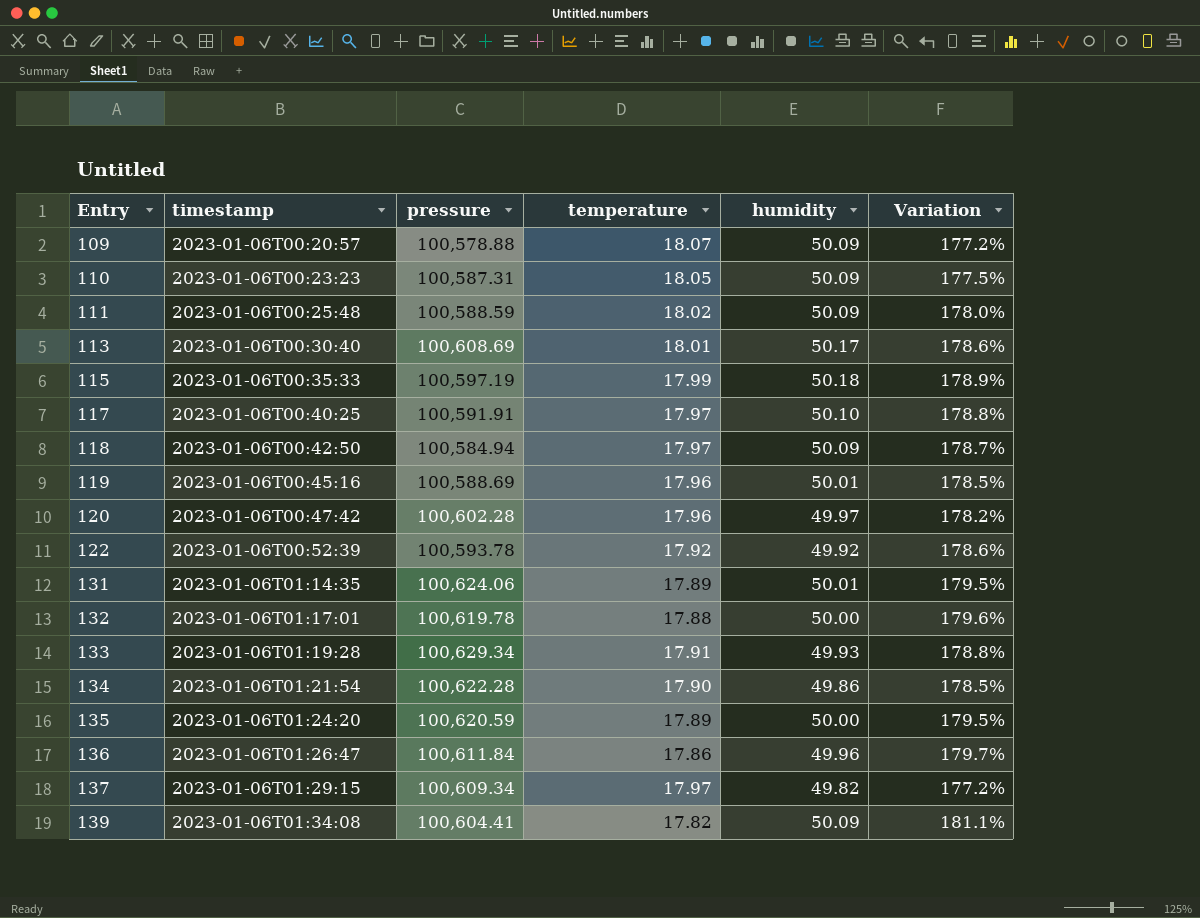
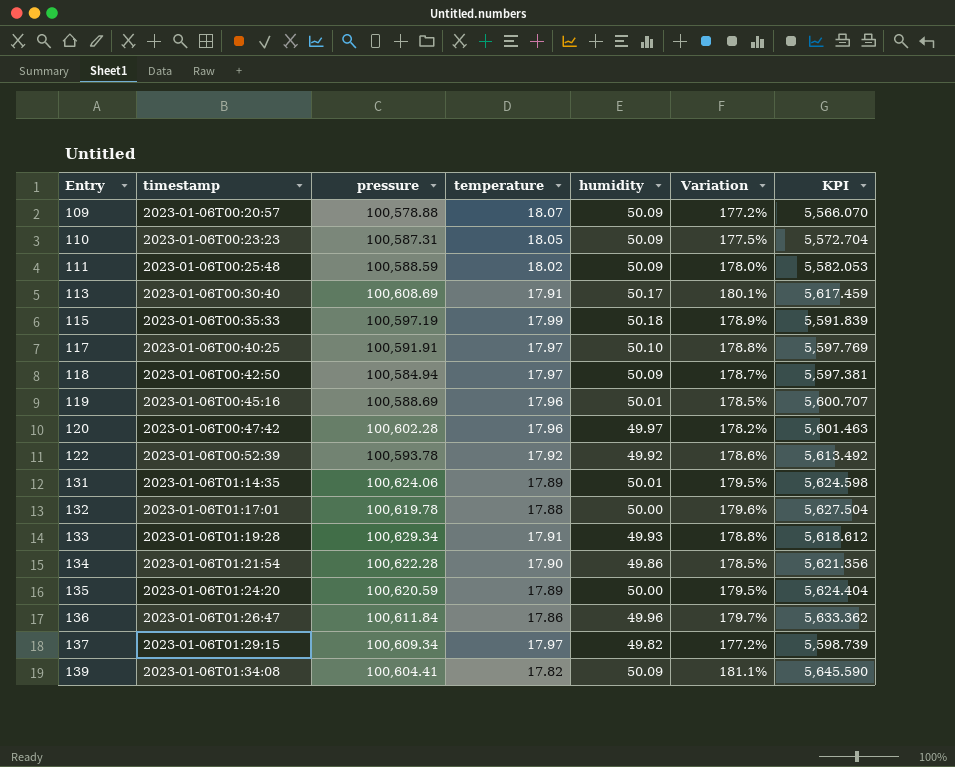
column KPI | formula: none -> [pressure] / [temperature]
113 | temperature: 18.01 -> 17.91
113 | Variation: 178.6% -> 180.1%

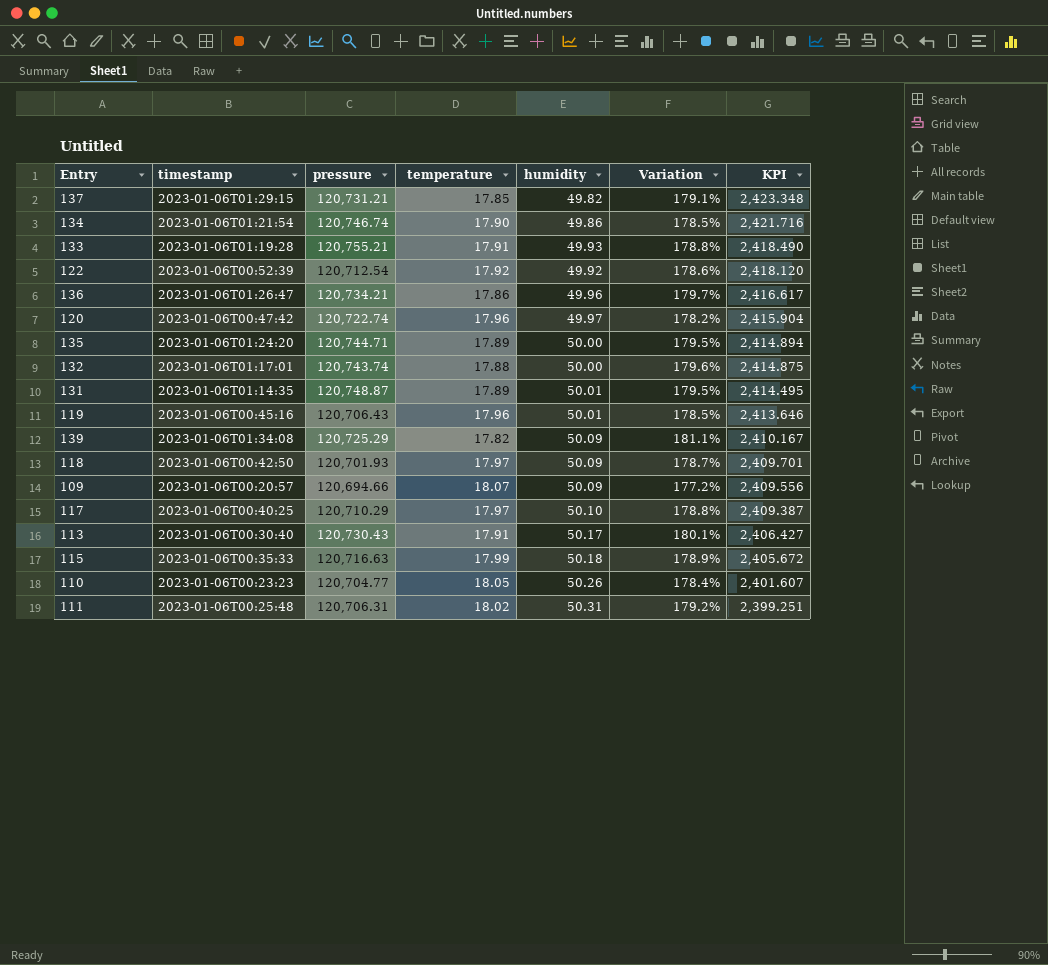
row order: Entry ascending -> KPI descending
column KPI | formula: [pressure] / [temperature] -> [pressure] / [humidity]
137 | pressure: 100,609.34 -> 120,731.21
137 | temperature: 17.97 -> 17.85
137 | Variation: 177.2% -> 179.1%
134 | pressure: 100,622.28 -> 120,746.74
133 | pressure: 100,629.34 -> 120,755.21
122 | pressure: 100,593.78 -> 120,712.54
136 | pressure: 100,611.84 -> 120,734.21
120 | pressure: 100,602.28 -> 120,722.74
135 | pressure: 100,620.59 -> 120,744.71
132 | pressure: 100,619.78 -> 120,743.74
131 | pressure: 100,624.06 -> 120,748.87
119 | pressure: 100,588.69 -> 120,706.43
139 | pressure: 100,604.41 -> 120,725.29
118 | pressure: 100,584.94 -> 120,701.93
109 | pressure: 100,578.88 -> 120,694.66
117 | pressure: 100,591.91 -> 120,710.29
113 | pressure: 100,608.69 -> 120,730.43
115 | pressure: 100,597.19 -> 120,716.63
110 | pressure: 100,587.31 -> 120,704.77
110 | humidity: 50.09 -> 50.26
110 | Variation: 177.5% -> 178.4%
111 | pressure: 100,588.59 -> 120,706.31
111 | humidity: 50.09 -> 50.31
111 | Variation: 178.0% -> 179.2%

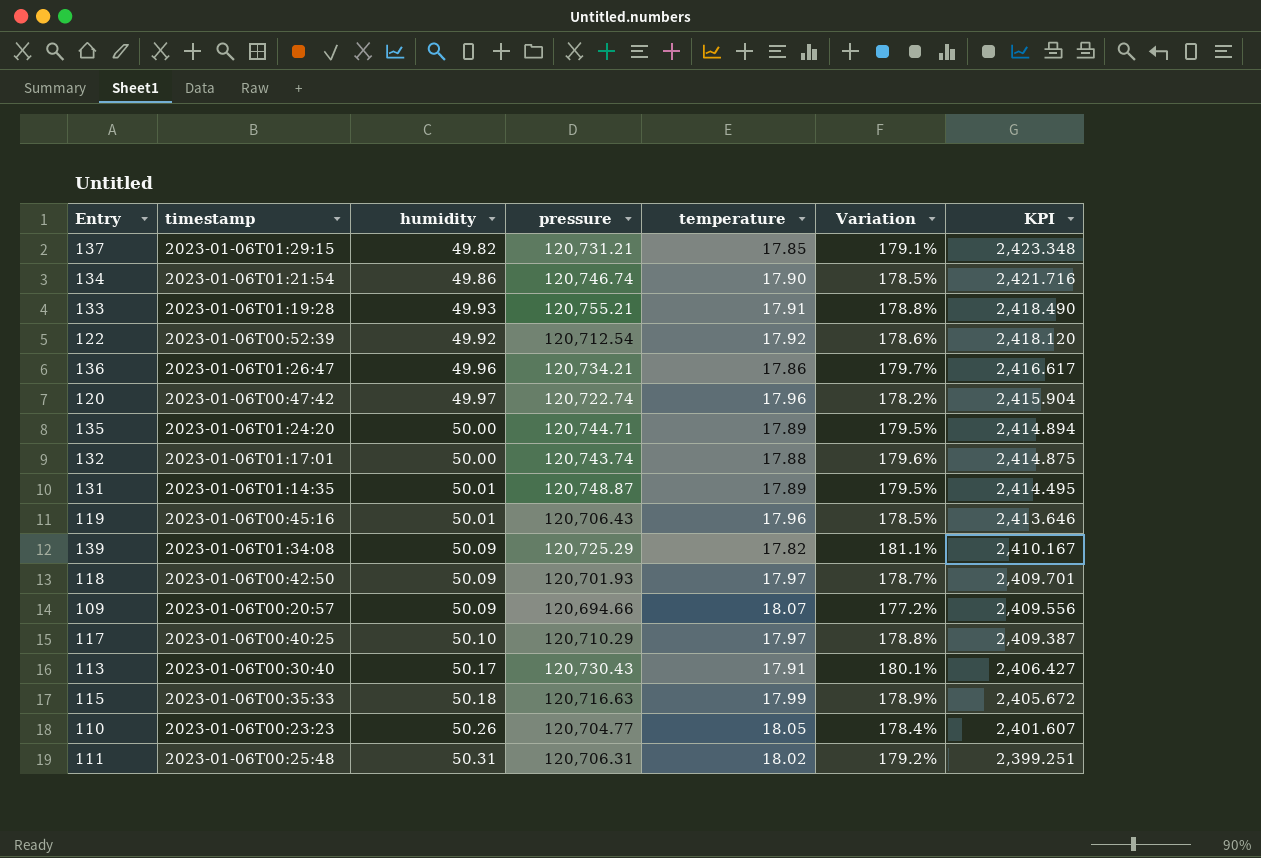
column humidity | position: 5 -> 3

